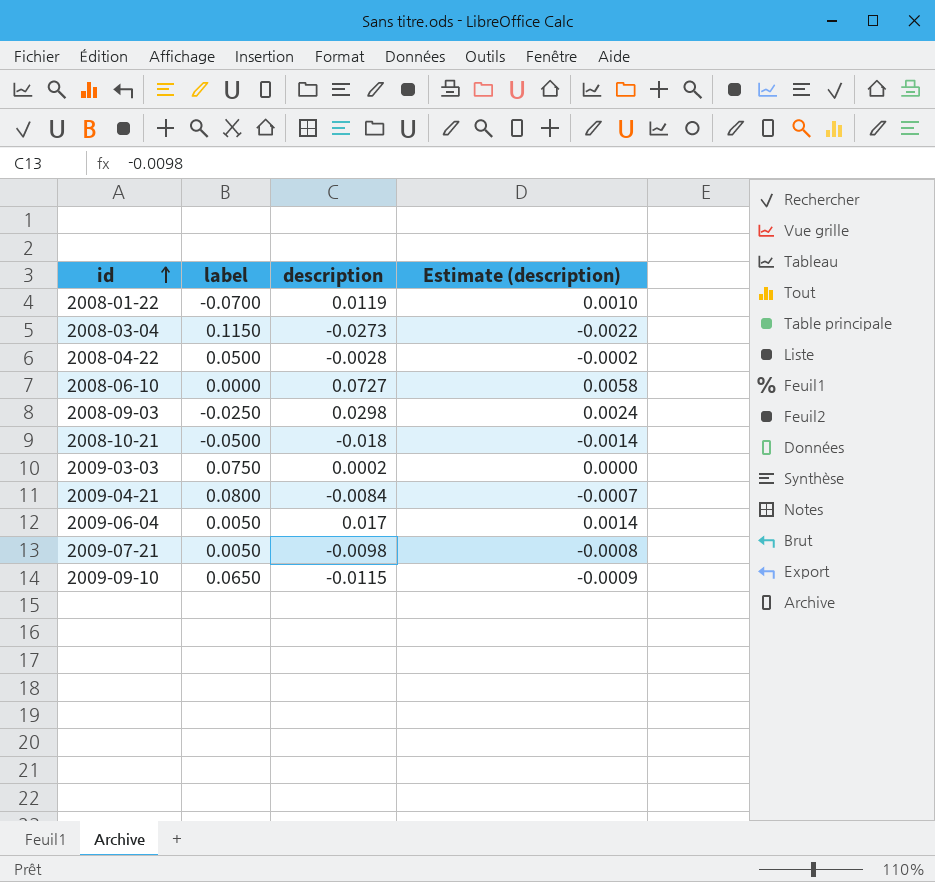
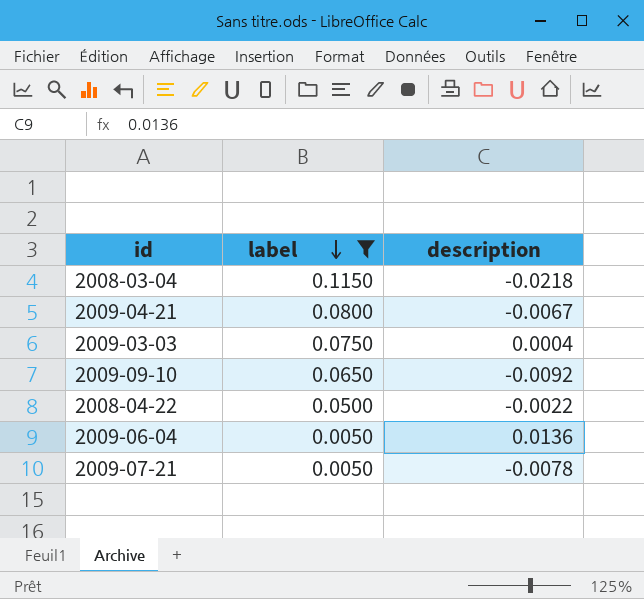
filter: none -> label >= 0.0050
row order: id ascending -> label descending
column Estimate (description) | formula: [description] * 0.08 -> none
2008-03-04 | description: -0.0273 -> -0.0218
2009-04-21 | description: -0.0084 -> -0.0067
2009-03-03 | description: 0.0002 -> 0.0004
2009-09-10 | description: -0.0115 -> -0.0092
2008-04-22 | description: -0.0028 -> -0.0022
2009-06-04 | description: 0.017 -> 0.0136
2009-07-21 | description: -0.0098 -> -0.0078

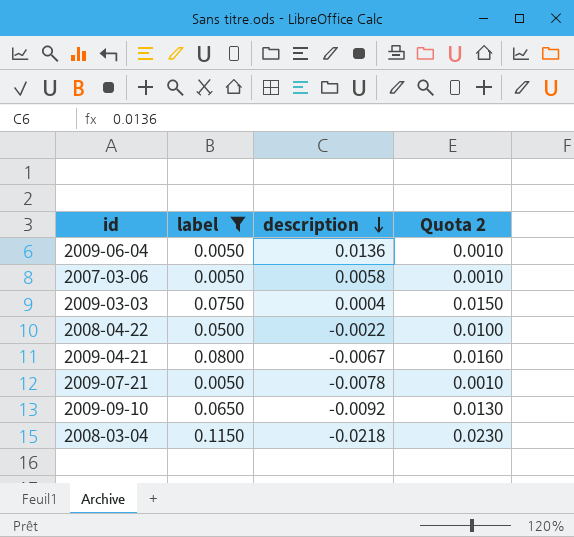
row order: label descending -> description descending
column Quota 2 | formula: none -> [label] * 0.2
row 2007-03-06: none -> 0.0050 | 0.0058 | 0.0010

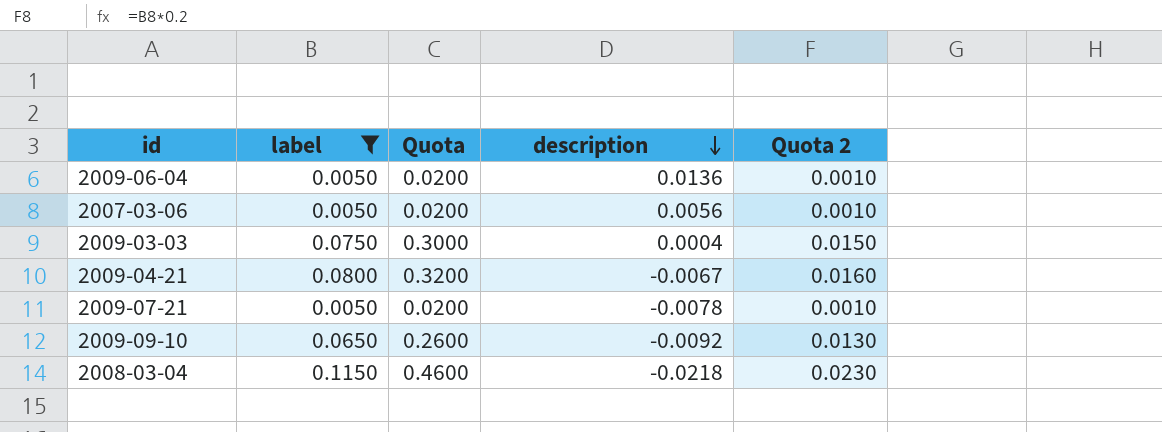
column Quota | formula: none -> [label] * 4
row 2008-04-22: 0.0500 | -0.0022 | 0.0100 -> none
2007-03-06 | description: 0.0058 -> 0.0056

